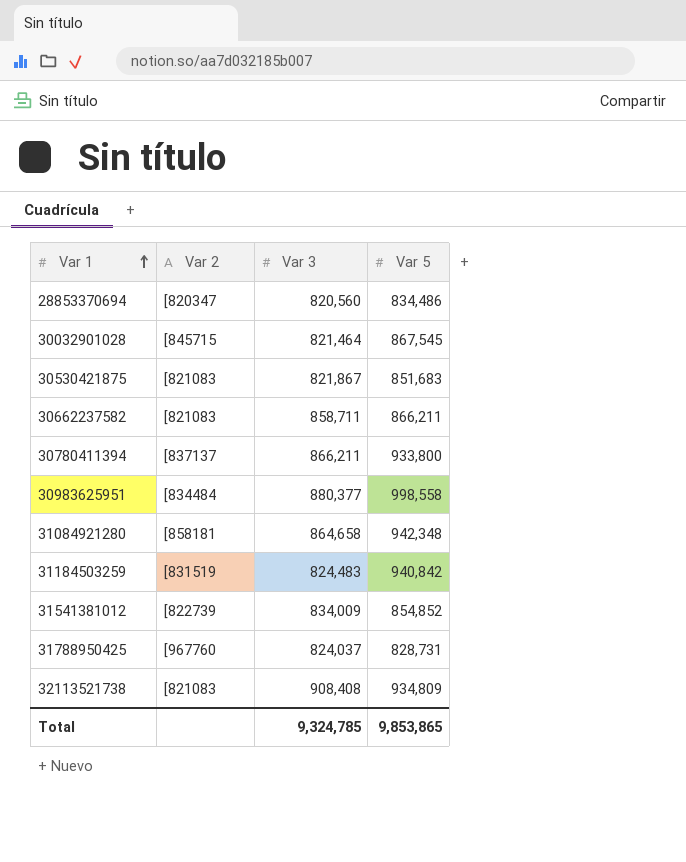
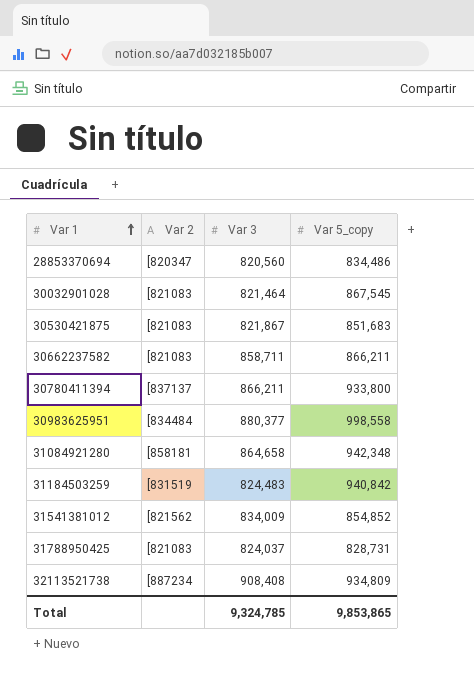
column name: Var 5 -> Var 5_copy
30032901028 | Var 2: [845715 -> [821083
31541381012 | Var 2: [822739 -> [821562
31788950425 | Var 2: [967760 -> [821083
32113521738 | Var 2: [821083 -> [887234

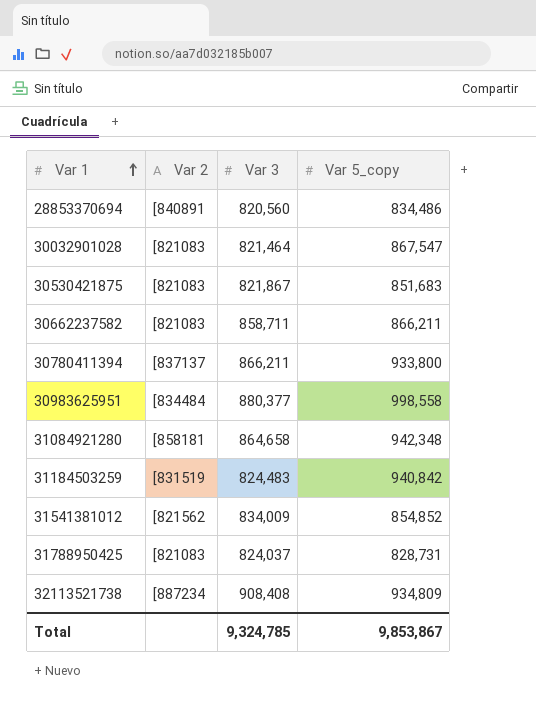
28853370694 | Var 2: [820347 -> [840891
30032901028 | Var 5_copy: 867,545 -> 867,547
Total | Var 5_copy: 9,853,865 -> 9,853,867

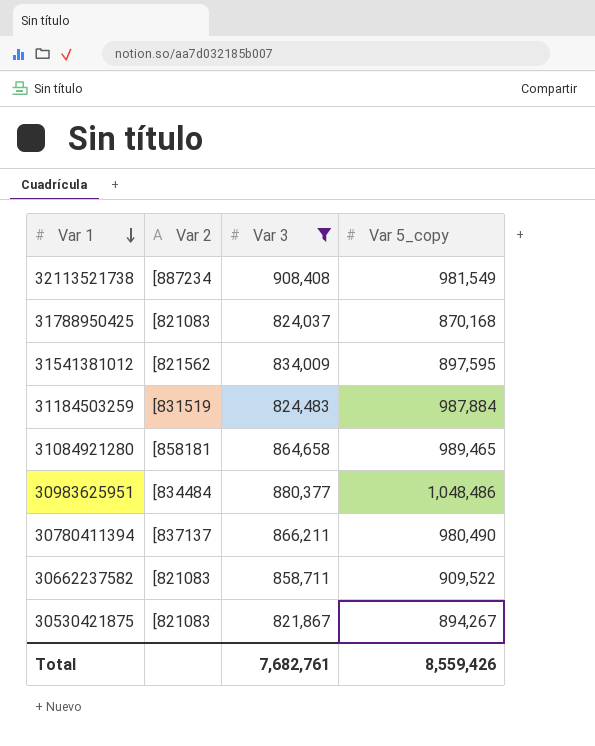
filter: none -> Var 3 >= 821,867
row order: Var 1 ascending -> Var 1 descending
32113521738 | Var 5_copy: 934,809 -> 981,549
31788950425 | Var 5_copy: 828,731 -> 870,168
31541381012 | Var 5_copy: 854,852 -> 897,595
31184503259 | Var 5_copy: 940,842 -> 987,884
31084921280 | Var 5_copy: 942,348 -> 989,465
30983625951 | Var 5_copy: 998,558 -> 1,048,486
30780411394 | Var 5_copy: 933,800 -> 980,490
30662237582 | Var 5_copy: 866,211 -> 909,522
30530421875 | Var 5_copy: 851,683 -> 894,267
Total | Var 3: 9,324,785 -> 7,682,761
Total | Var 5_copy: 9,853,867 -> 8,559,426

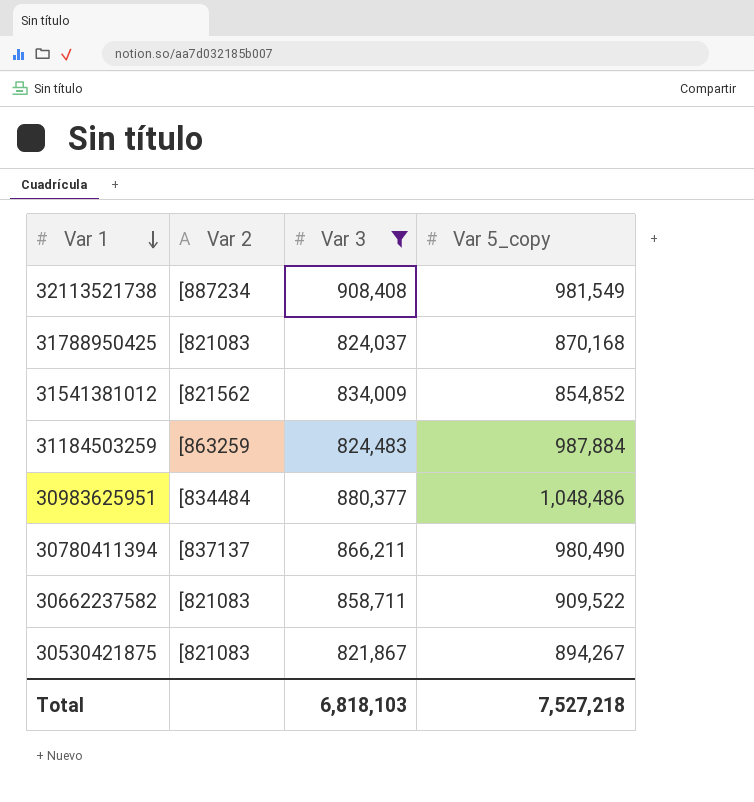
row 31084921280: [858181 | 864,658 | 989,465 -> none
31541381012 | Var 5_copy: 897,595 -> 854,852
31184503259 | Var 2: [831519 -> [863259
Total | Var 3: 7,682,761 -> 6,818,103
Total | Var 5_copy: 8,559,426 -> 7,527,218

